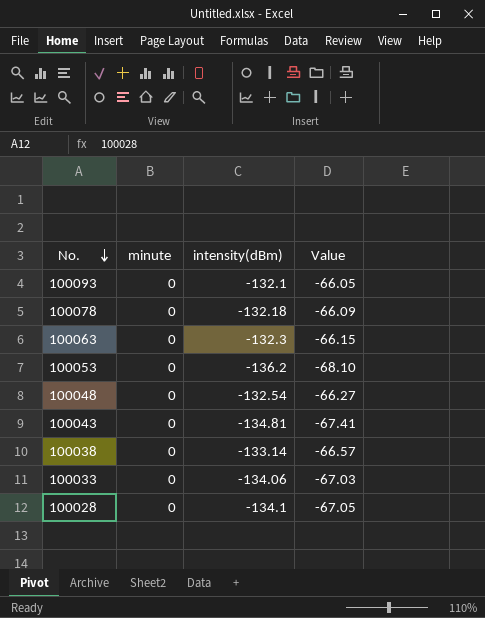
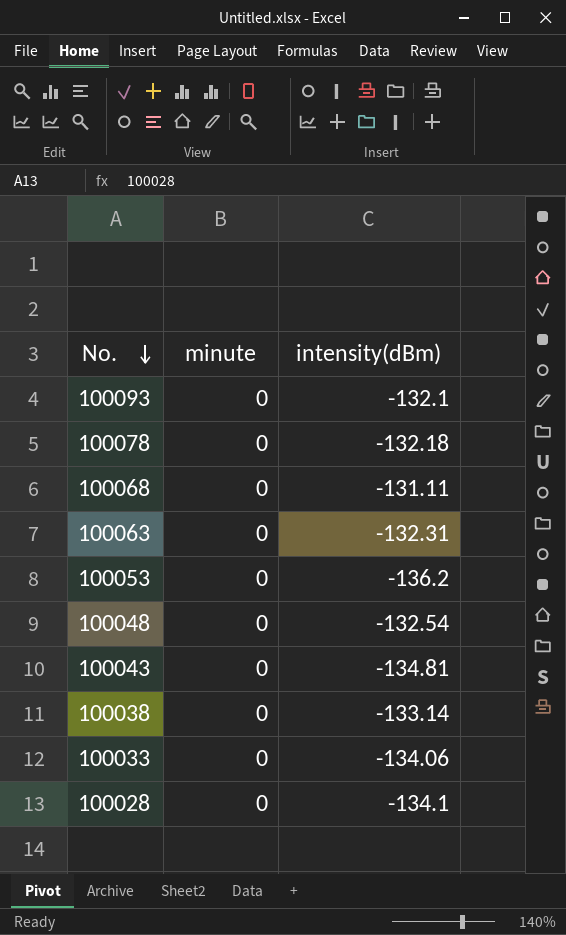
column Value | formula: [intensity(dBm)] * 0.5 -> none
row 100068: none -> 0 | -131.11
100063 | intensity(dBm): -132.3 -> -132.31

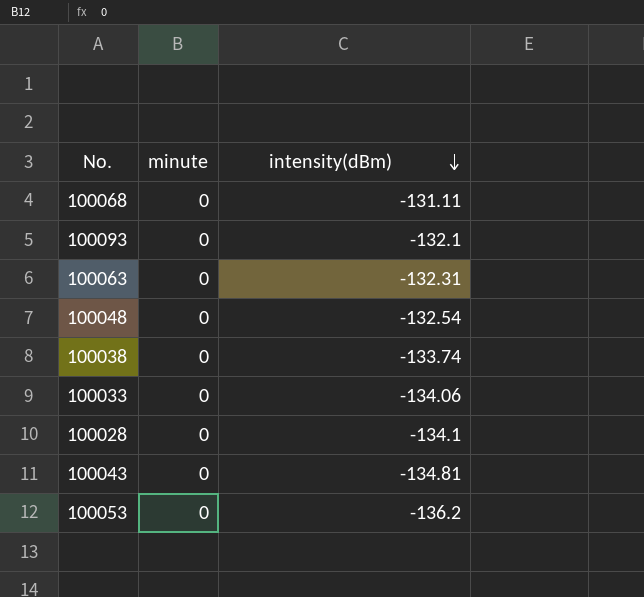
row order: No. descending -> intensity(dBm) descending
row 100078: 0 | -132.18 -> none
100038 | intensity(dBm): -133.14 -> -133.74

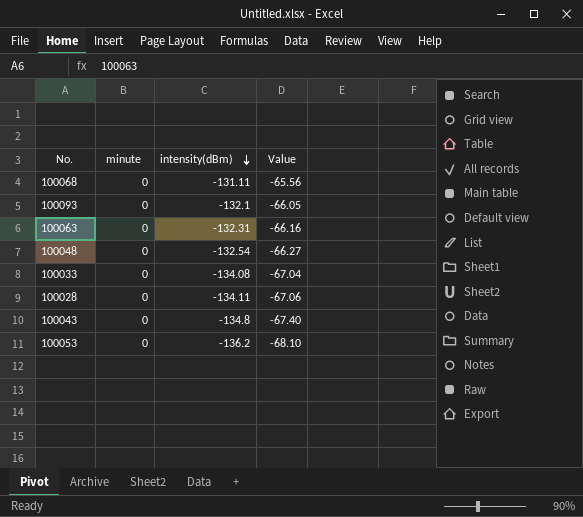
column Value | formula: none -> [intensity(dBm)] * 0.5
row 100038: 0 | -133.74 -> none
100033 | intensity(dBm): -134.06 -> -134.08
100028 | intensity(dBm): -134.1 -> -134.11
100043 | intensity(dBm): -134.81 -> -134.8

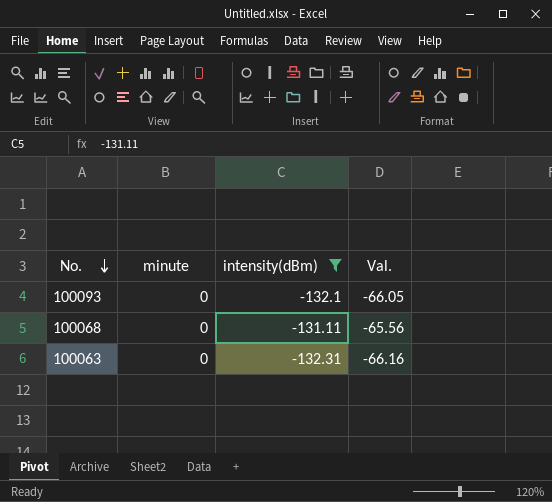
filter: none -> intensity(dBm) >= -132.31
row order: intensity(dBm) descending -> No. descending
column name: Value -> Val.

